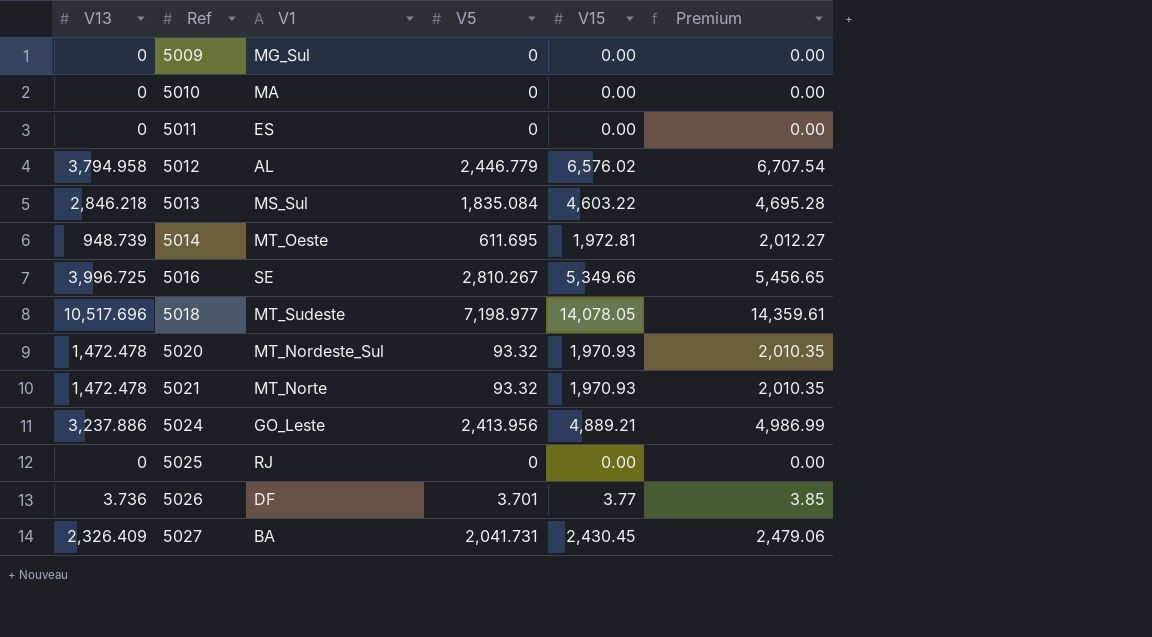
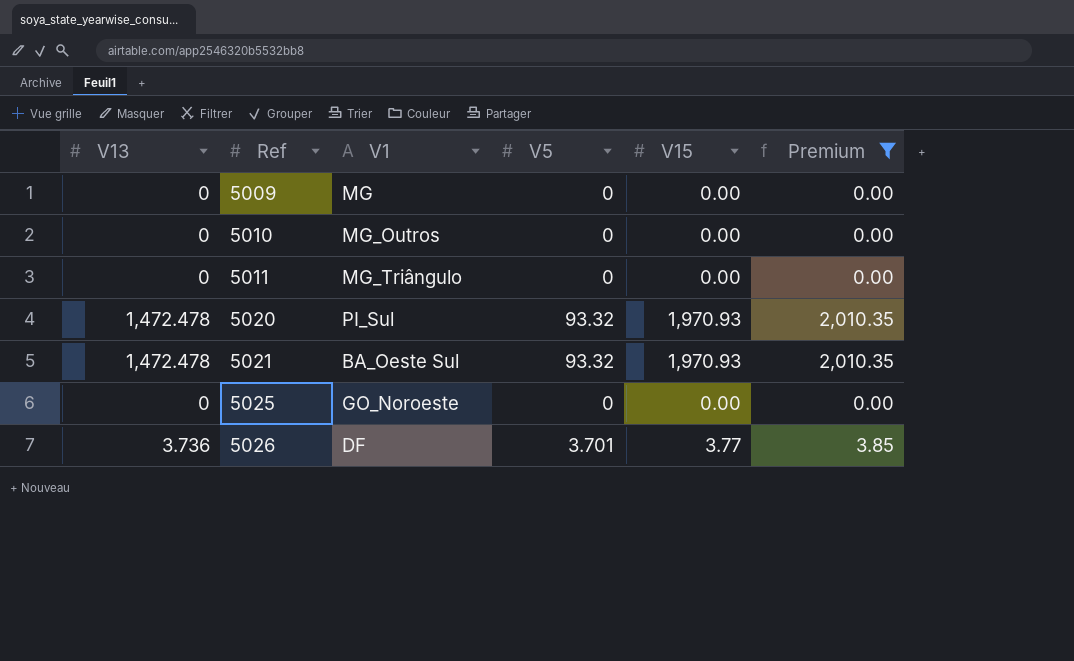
filter: none -> Premium <= 2,010.35
5009 | V1: MG_Sul -> MG
5010 | V1: MA -> MG_Outros
5011 | V1: ES -> MG_Triângulo
5020 | V1: MT_Nordeste_Sul -> PI_Sul
5021 | V1: MT_Norte -> BA_Oeste Sul
5025 | V1: RJ -> GO_Noroeste

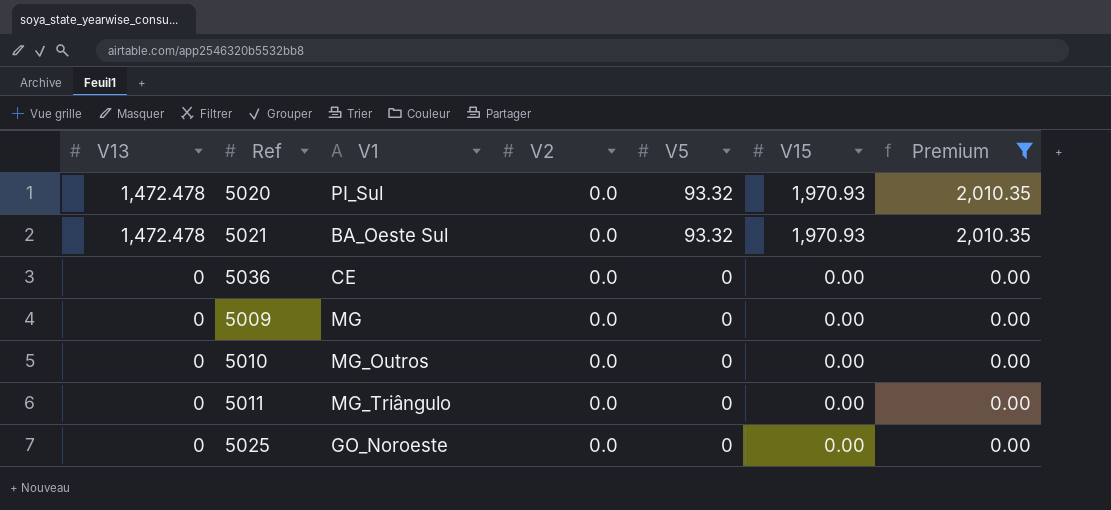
row order: Ref ascending -> V13 descending
column V2 | position: none -> 4
row 5026: 3.736 | DF | 3.701 | 3.77 | 3.85 -> none
row 5036: none -> 0 | CE | 0.0 | 0 | 0.00 | 0.00

